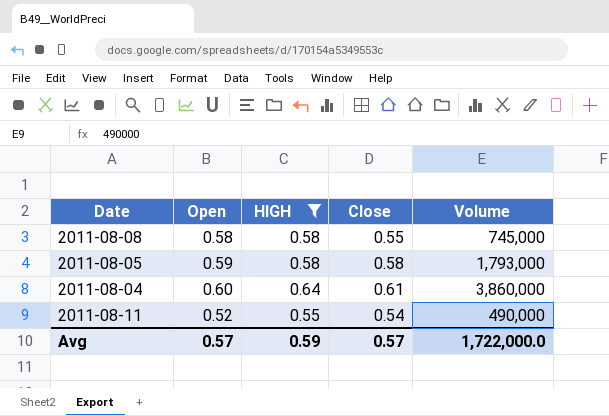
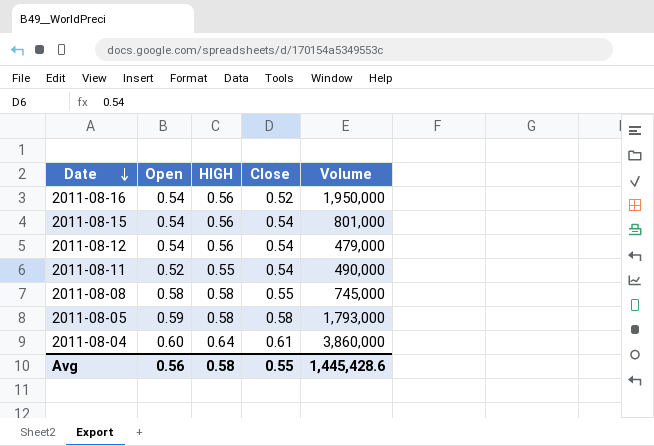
filter: HIGH != 0.56 -> none
row order: none -> Date descending
Avg | Open: 0.57 -> 0.56
Avg | HIGH: 0.59 -> 0.58
Avg | Close: 0.57 -> 0.55
Avg | Volume: 1,722,000.0 -> 1,445,428.6

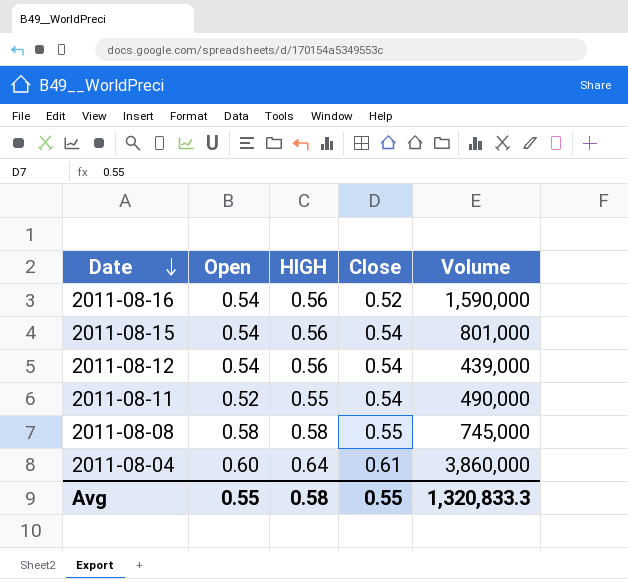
row 2011-08-05: 0.59 | 0.58 | 0.58 | 1,793,000 -> none
2011-08-16 | Volume: 1,950,000 -> 1,590,000
2011-08-12 | Volume: 479,000 -> 439,000
Avg | Open: 0.56 -> 0.55
Avg | Volume: 1,445,428.6 -> 1,320,833.3

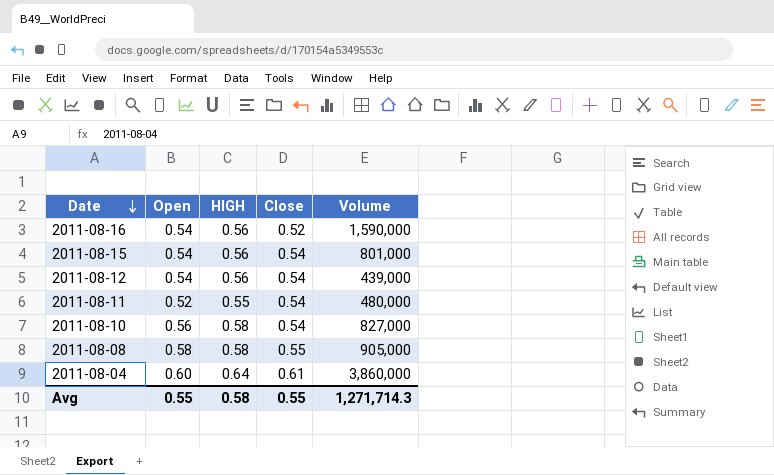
2011-08-11 | Volume: 490,000 -> 480,000
row 2011-08-10: none -> 0.56 | 0.58 | 0.54 | 827,000
2011-08-08 | Volume: 745,000 -> 905,000
Avg | Volume: 1,320,833.3 -> 1,271,714.3

